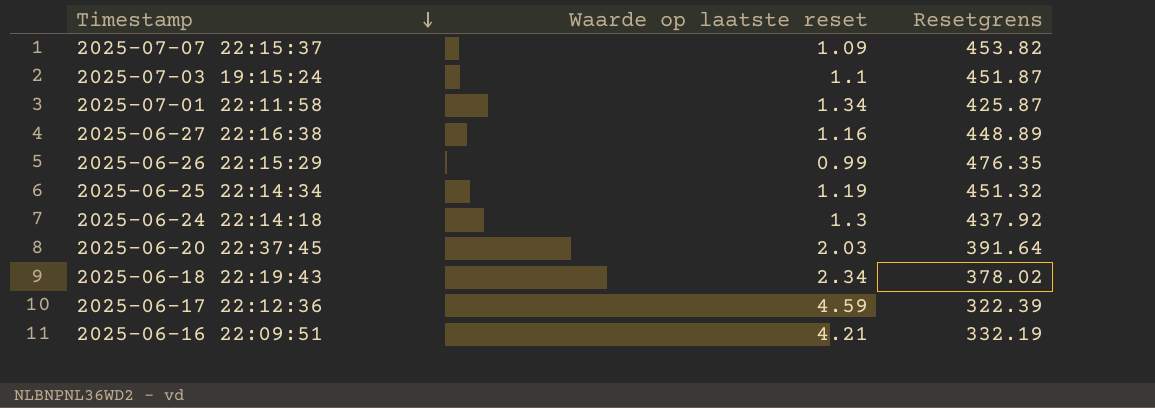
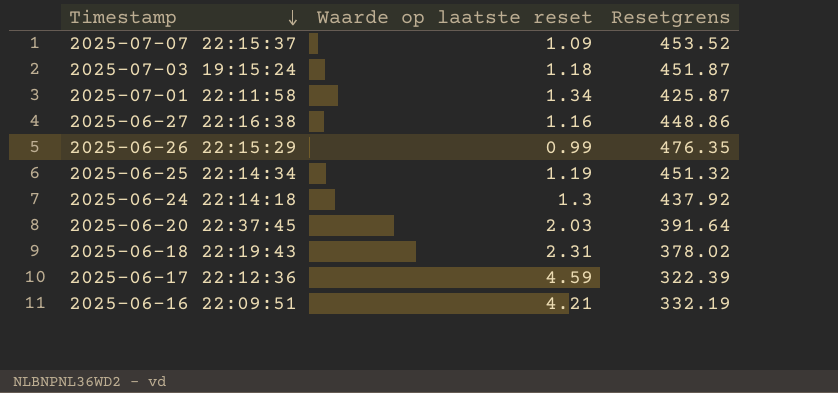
2025-07-07 22:15:37 | Resetgrens: 453.82 -> 453.52
2025-07-03 19:15:24 | Waarde op laatste reset: 1.1 -> 1.18
2025-06-27 22:16:38 | Resetgrens: 448.89 -> 448.86
2025-06-18 22:19:43 | Waarde op laatste reset: 2.34 -> 2.31

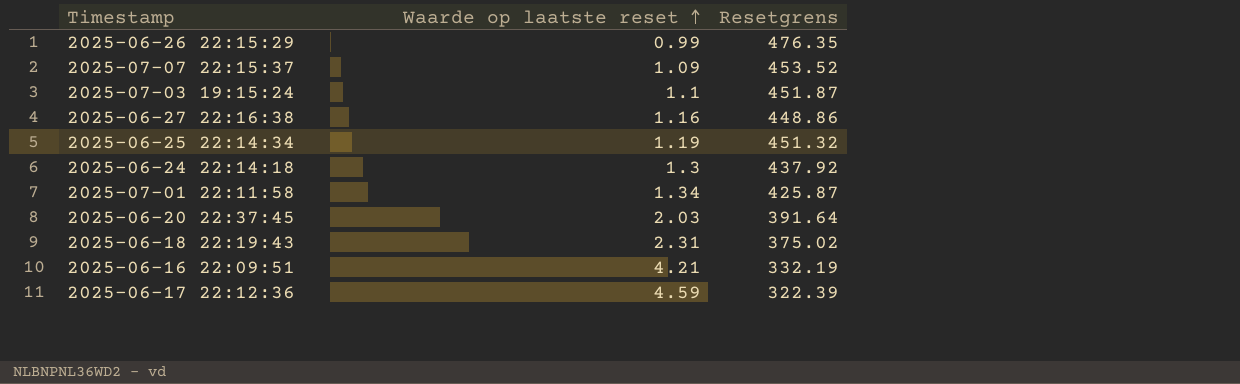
row order: Timestamp descending -> Waarde op laatste reset ascending
2025-07-03 19:15:24 | Waarde op laatste reset: 1.18 -> 1.1
2025-06-18 22:19:43 | Resetgrens: 378.02 -> 375.02

